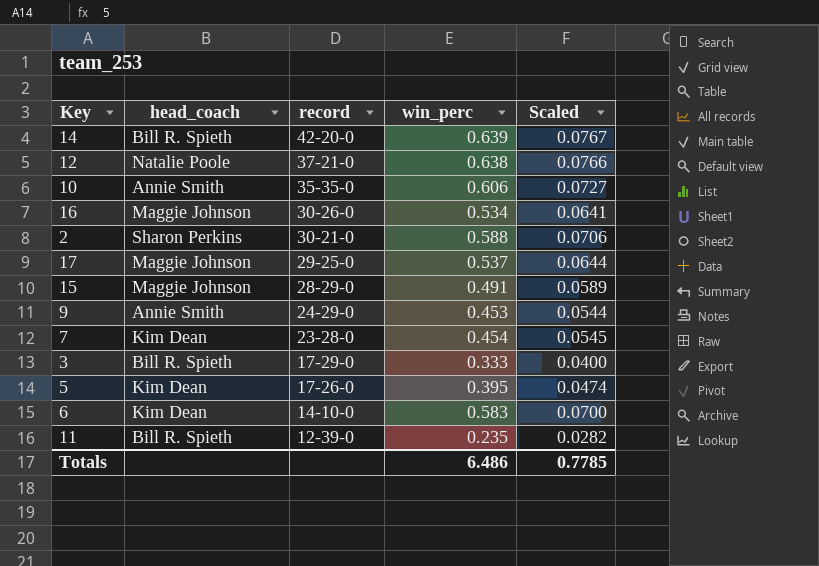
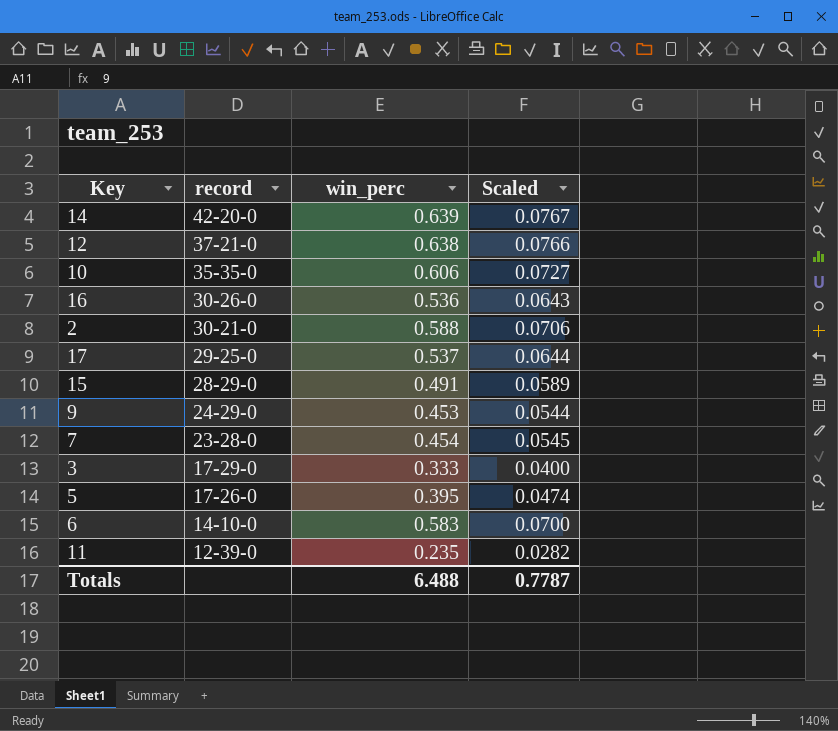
column head_coach | position: 2 -> none
16 | win_perc: 0.534 -> 0.536
16 | Scaled: 0.0641 -> 0.0643
Totals | win_perc: 6.486 -> 6.488
Totals | Scaled: 0.7785 -> 0.7787

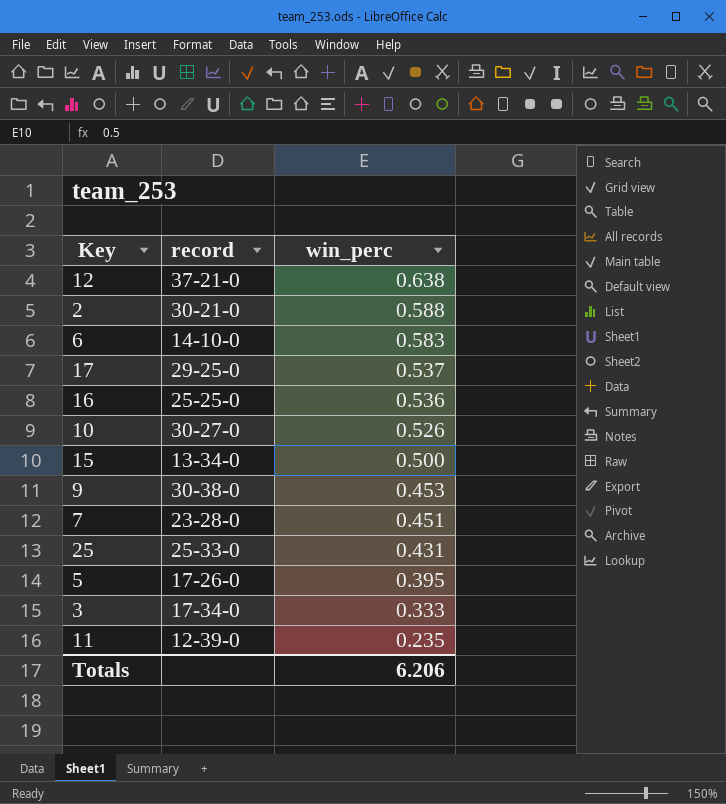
row order: record descending -> win_perc descending
column Scaled | formula: [win_perc] * 0.12 -> none
row 14: 42-20-0 | 0.639 | 0.0767 -> none
16 | record: 30-26-0 -> 25-25-0
10 | record: 35-35-0 -> 30-27-0
10 | win_perc: 0.606 -> 0.526
15 | record: 28-29-0 -> 13-34-0
15 | win_perc: 0.491 -> 0.500
9 | record: 24-29-0 -> 30-38-0
7 | win_perc: 0.454 -> 0.451
row 25: none -> 25-33-0 | 0.431
3 | record: 17-29-0 -> 17-34-0
Totals | win_perc: 6.488 -> 6.206

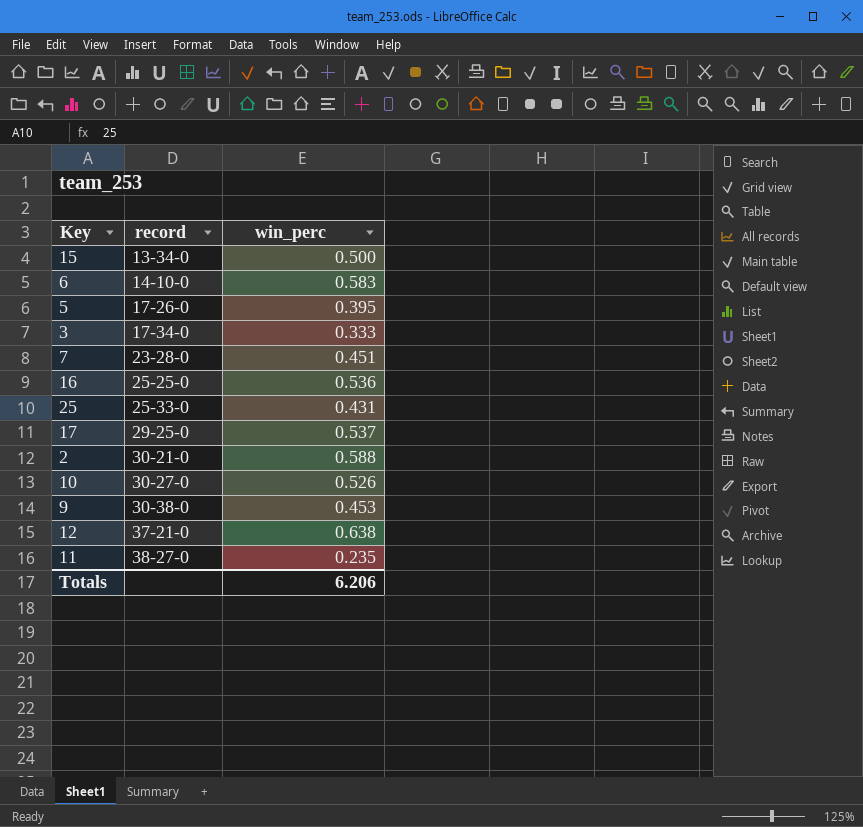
row order: win_perc descending -> record ascending
11 | record: 12-39-0 -> 38-27-0

